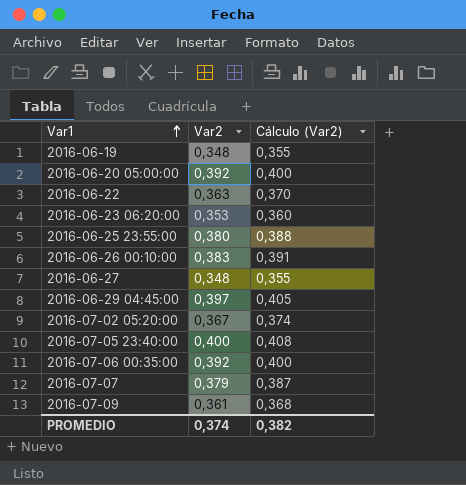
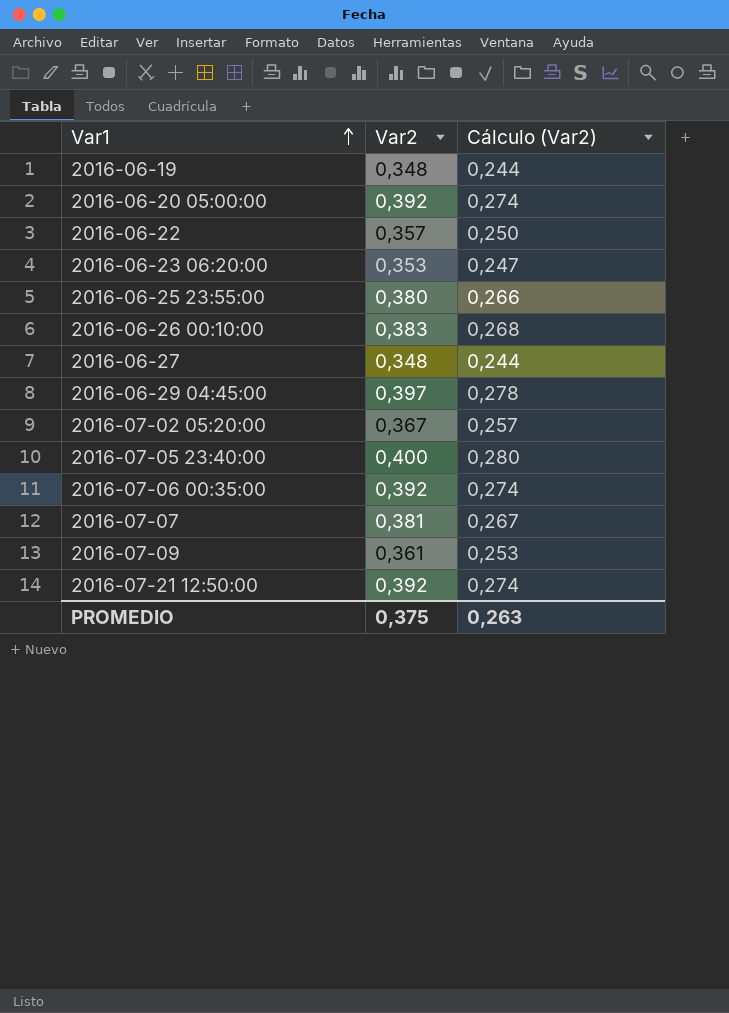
column Cálculo (Var2) | formula: [Var2] * 1,02 -> [Var2] * 0,7
2016-06-22 | Var2: 0,363 -> 0,357
2016-07-07 | Var2: 0,379 -> 0,381
row 2016-07-21 12:50:00: none -> 0,392 | 0,274
PROMEDIO | Var2: 0,374 -> 0,375
PROMEDIO | Cálculo (Var2): 0,382 -> 0,263

